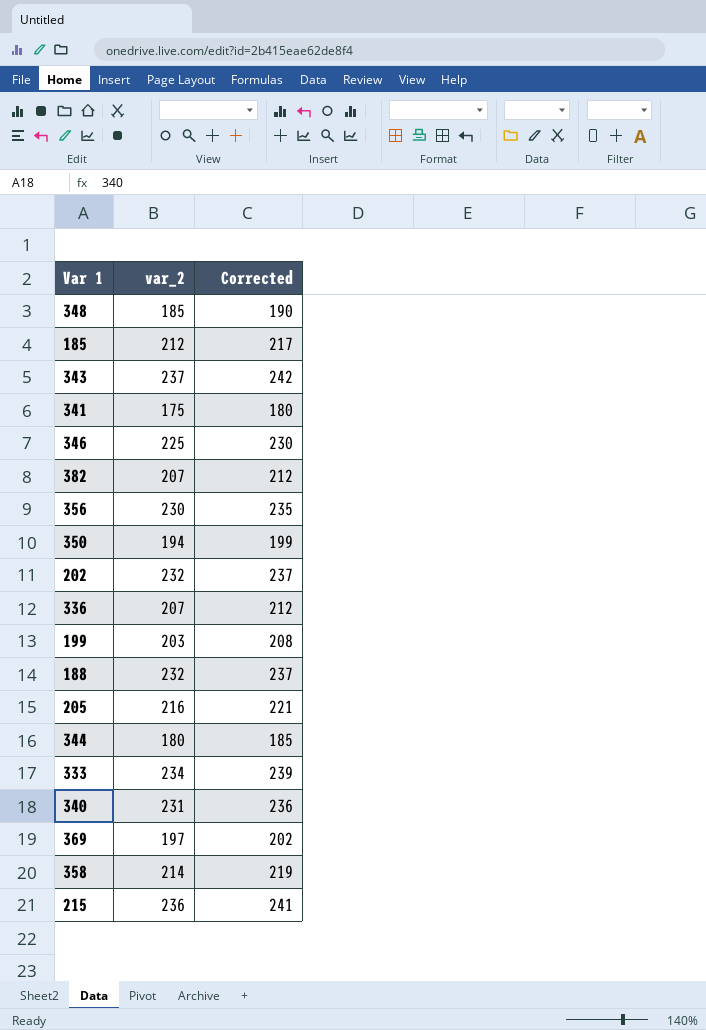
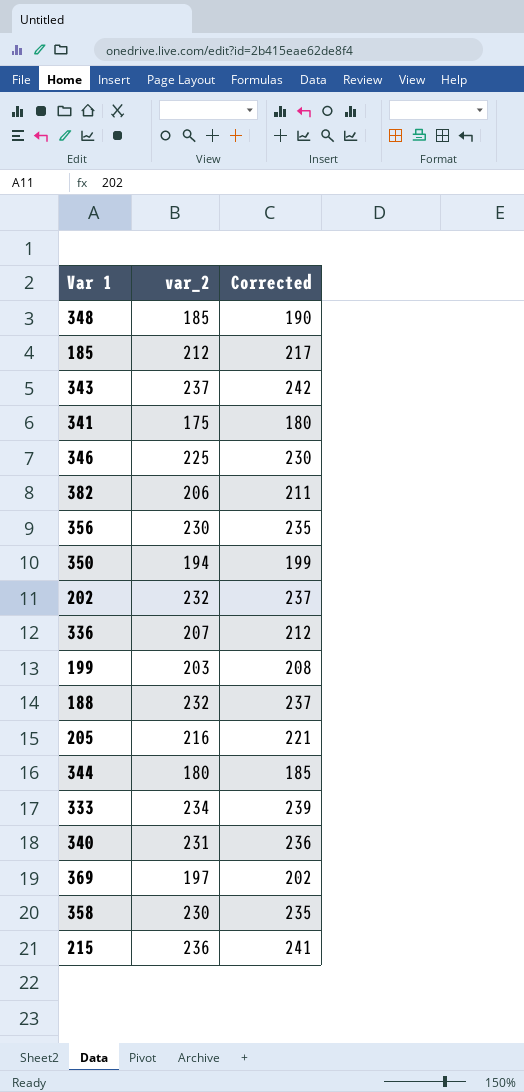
382 | var_2: 207 -> 206
382 | Corrected: 212 -> 211
358 | var_2: 214 -> 230
358 | Corrected: 219 -> 235

